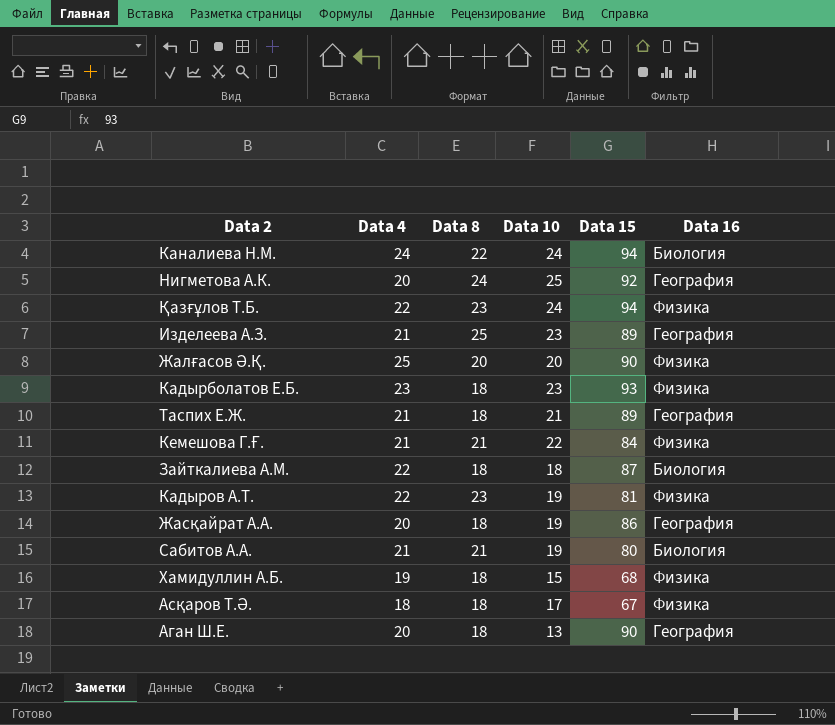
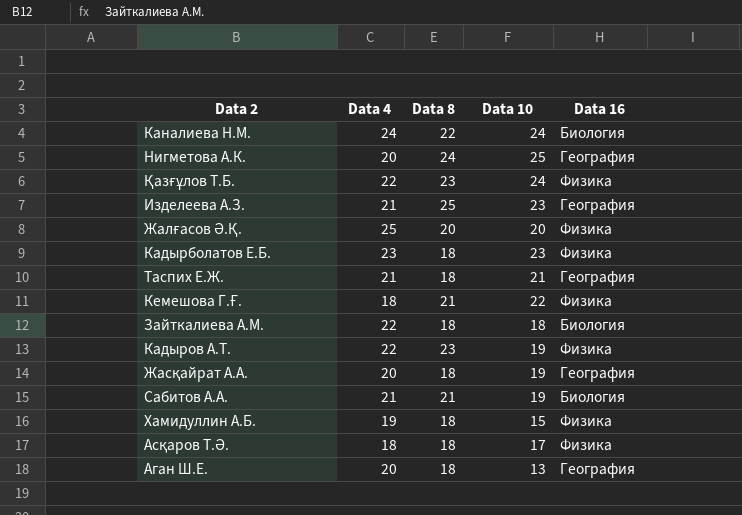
column Data 15 | position: 5 -> none
Кемешова Г.Ғ. | Data 4: 21 -> 18

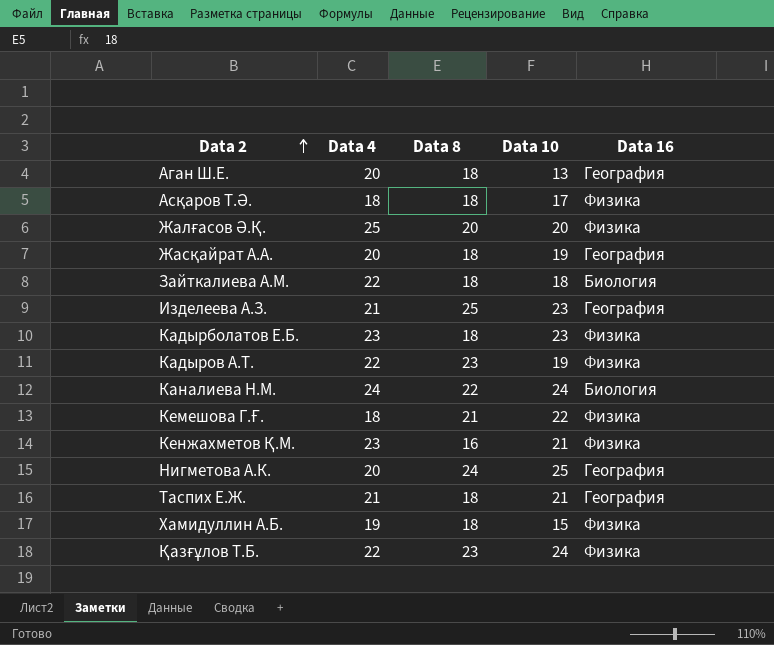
row order: none -> Data 2 ascending
row Сабитов А.А.: 21 | 21 | 19 | Биология -> none
row Кенжахметов Қ.М.: none -> 23 | 16 | 21 | Физика

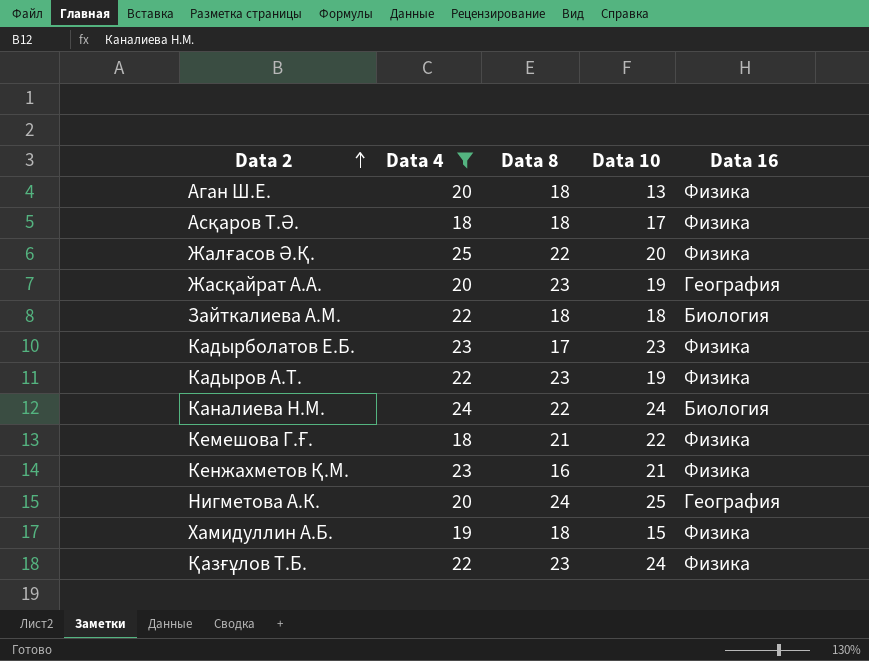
filter: none -> Data 4 != 21
Аган Ш.Е. | Data 16: География -> Физика
Жалғасов Ә.Қ. | Data 8: 20 -> 22
Жасқайрат А.А. | Data 8: 18 -> 23
Кадырболатов Е.Б. | Data 8: 18 -> 17

